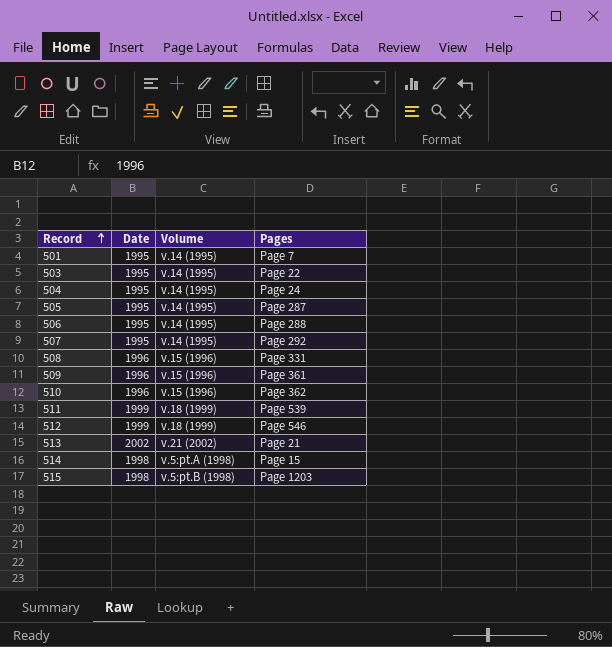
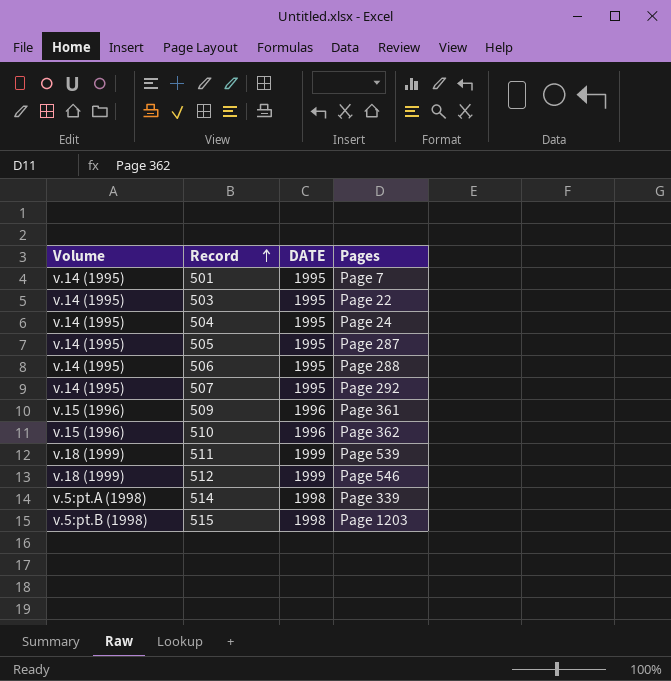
column Volume | position: 3 -> 1
column name: Date -> DATE
row 508: 1996 | v.15 (1996) | Page 331 -> none
row 513: 2002 | v.21 (2002) | Page 21 -> none
514 | Pages: Page 15 -> Page 339

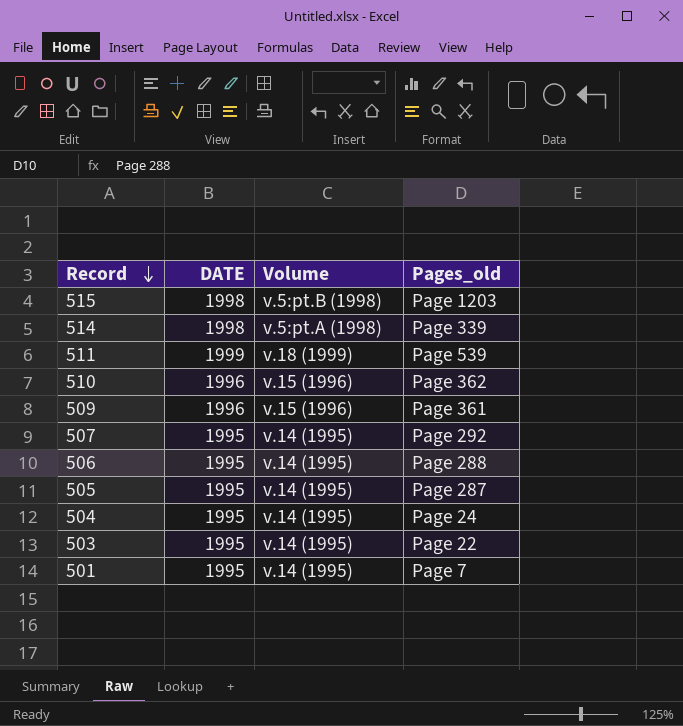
row order: Record ascending -> Record descending
column Volume | position: 1 -> 3
column name: Pages -> Pages_old
row 512: v.18 (1999) | 1999 | Page 546 -> none

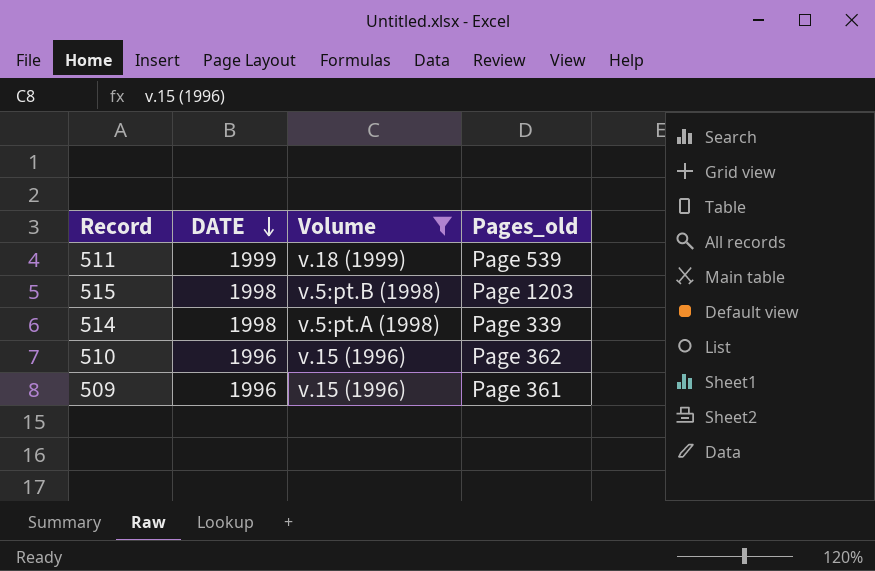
filter: none -> Volume != v.14 (1995)
row order: Record descending -> DATE descending

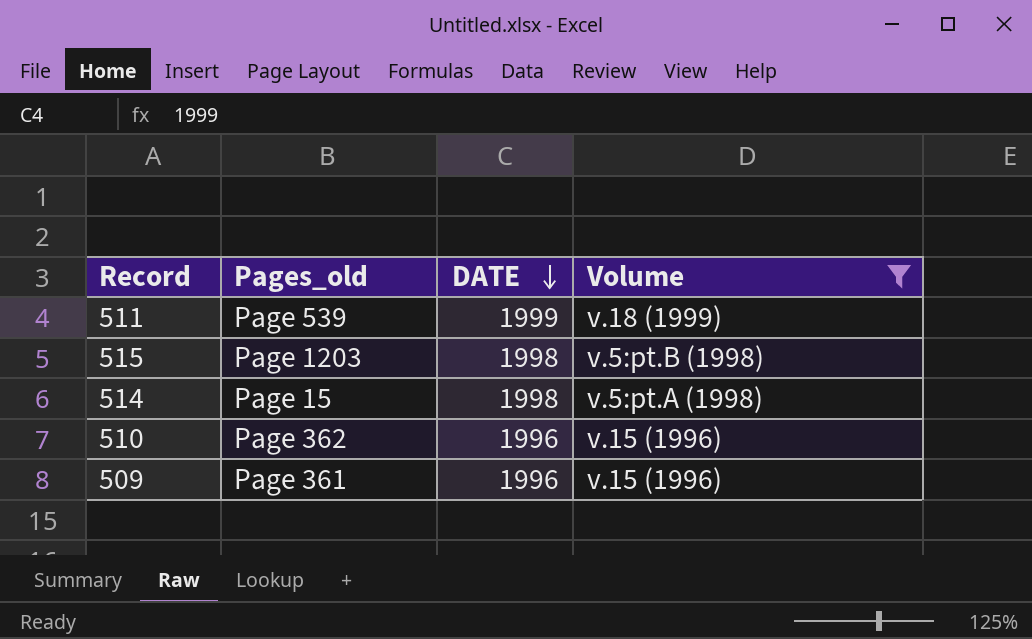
column Pages_old | position: 4 -> 2
514 | Pages_old: Page 339 -> Page 15

